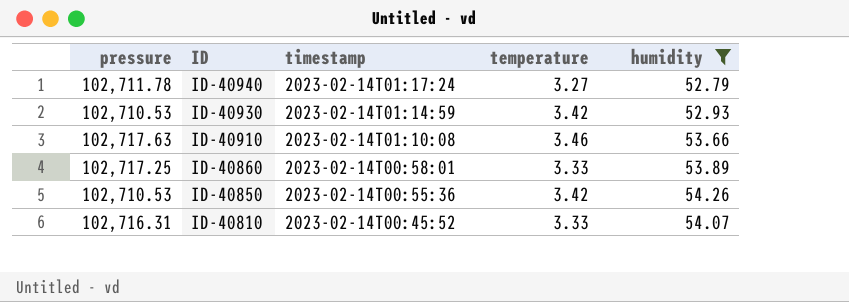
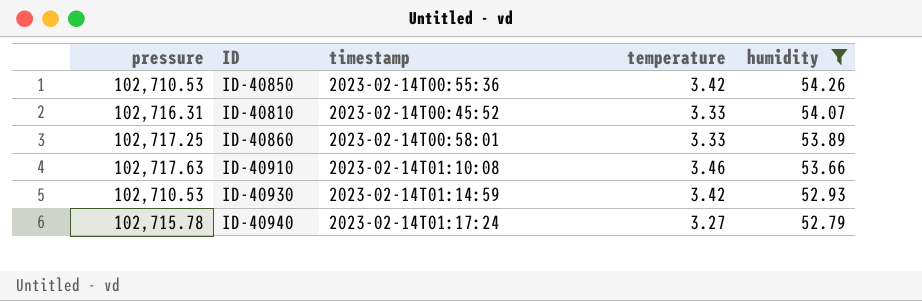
row order: ID descending -> humidity descending
ID-40940 | pressure: 102,711.78 -> 102,715.78

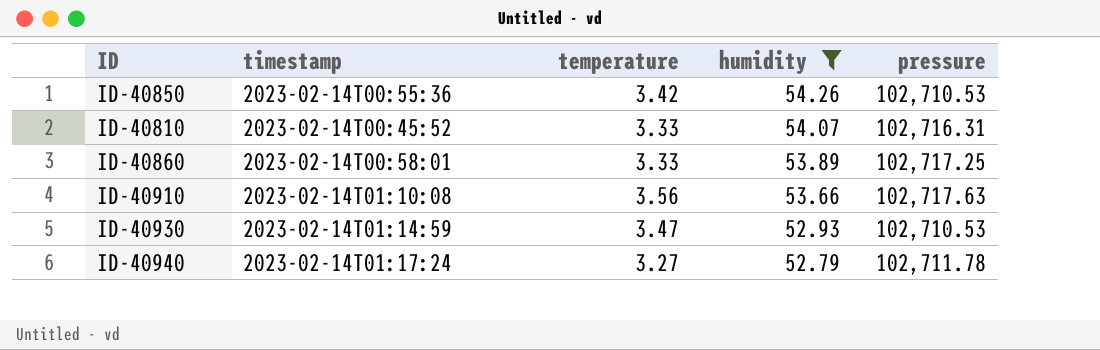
column pressure | position: 1 -> 5
ID-40910 | temperature: 3.46 -> 3.56
ID-40930 | temperature: 3.42 -> 3.47
ID-40940 | pressure: 102,715.78 -> 102,711.78

